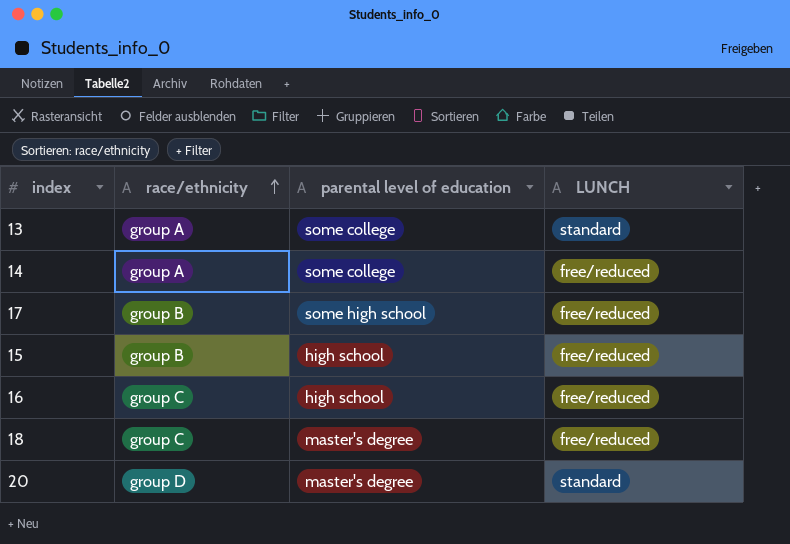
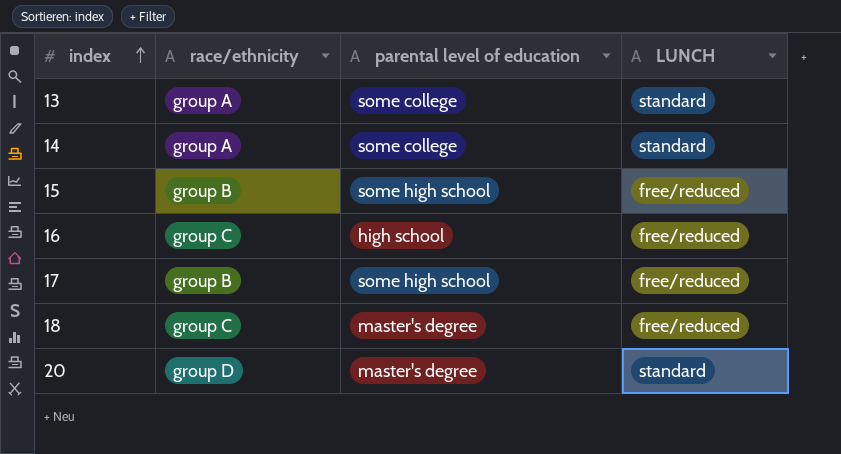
row order: race/ethnicity ascending -> index ascending
14 | LUNCH: free/reduced -> standard
15 | parental level of education: high school -> some high school

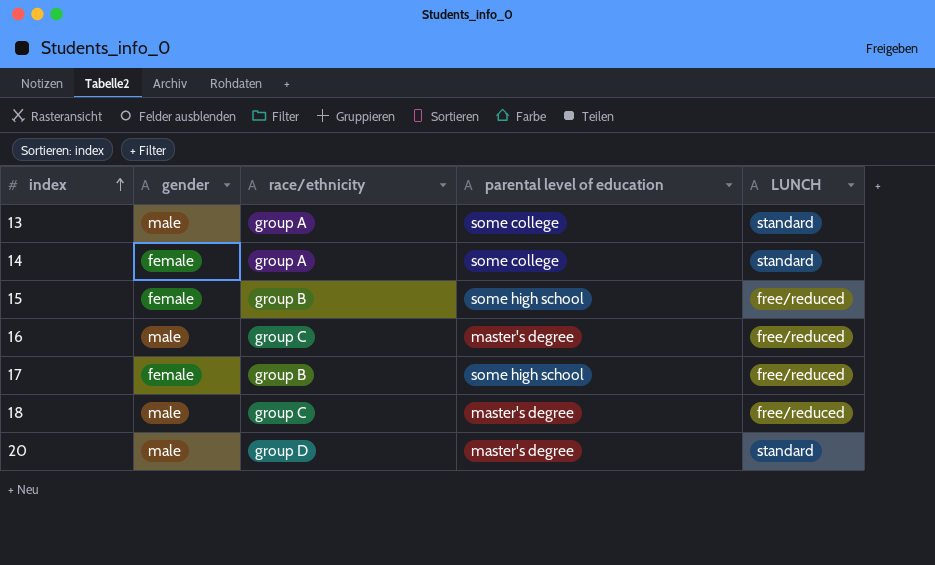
column gender | position: none -> 2
16 | parental level of education: high school -> master's degree

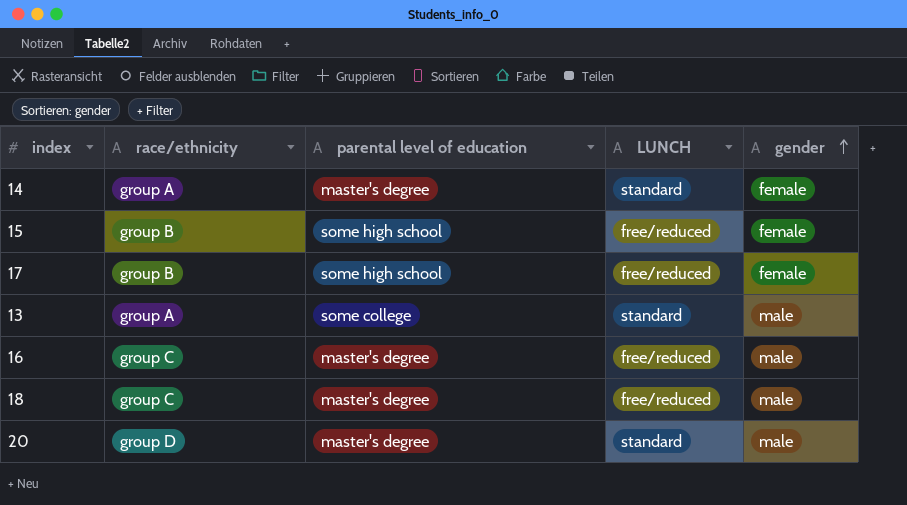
row order: index ascending -> gender ascending
column gender | position: 2 -> 5
14 | parental level of education: some college -> master's degree

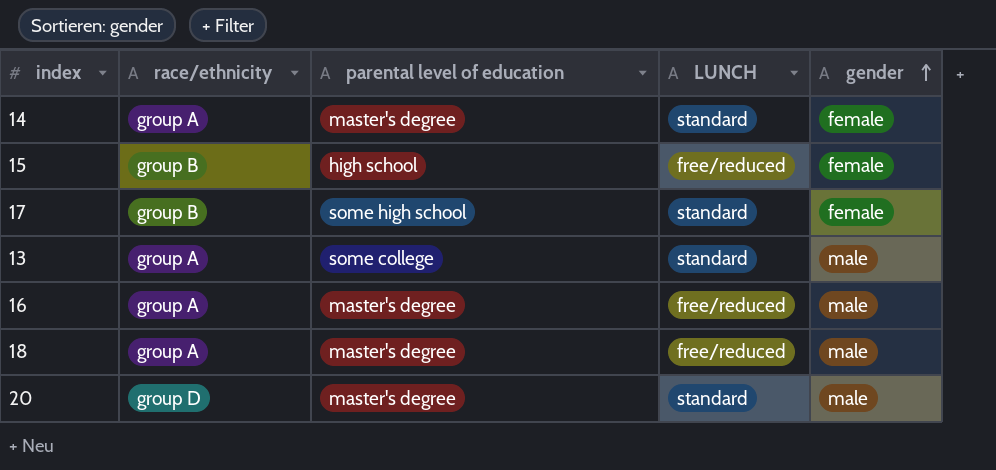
15 | parental level of education: some high school -> high school
17 | LUNCH: free/reduced -> standard
16 | race/ethnicity: group C -> group A
18 | race/ethnicity: group C -> group A

